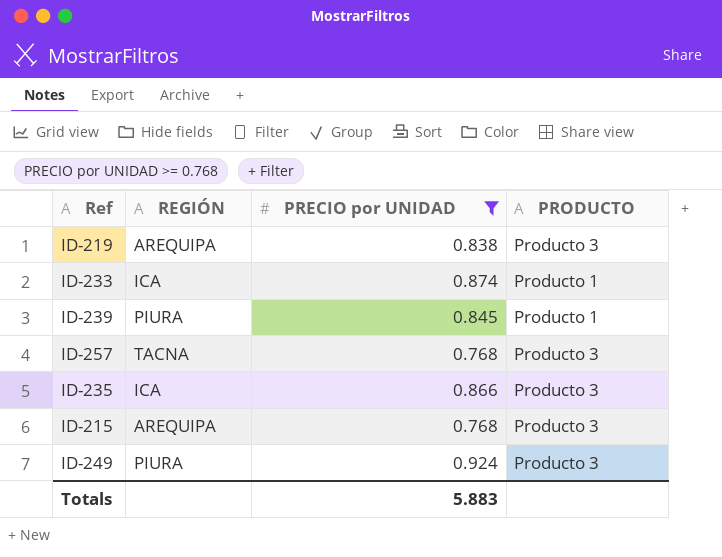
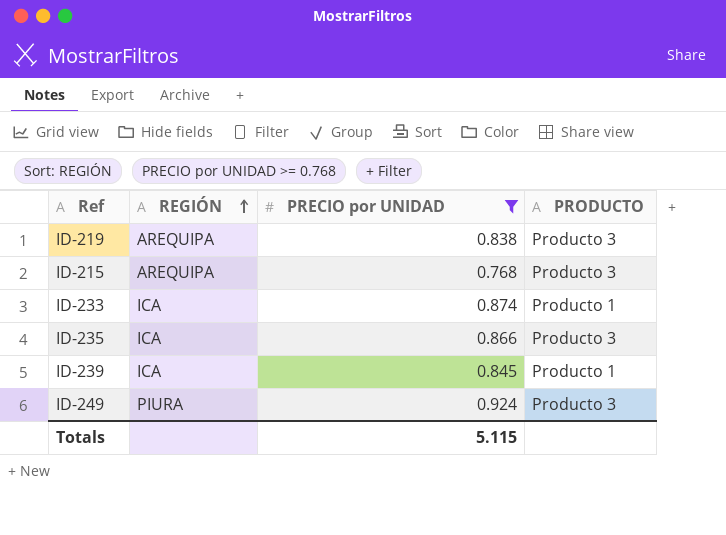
row order: none -> REGIÓN ascending
row ID-257: TACNA | 0.768 | Producto 3 -> none
ID-239 | REGIÓN: PIURA -> ICA
Totals | PRECIO por UNIDAD: 5.883 -> 5.115

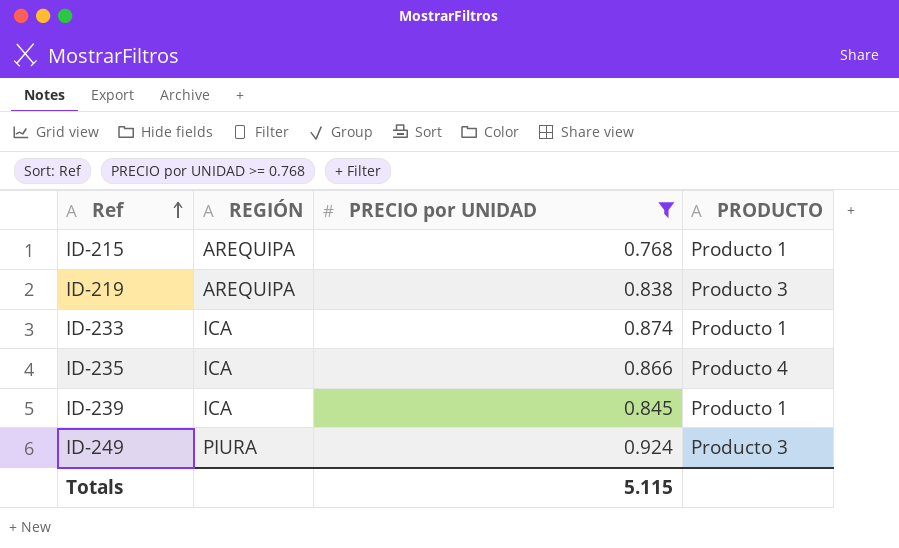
row order: REGIÓN ascending -> Ref ascending
ID-215 | PRODUCTO: Producto 3 -> Producto 1
ID-235 | PRODUCTO: Producto 3 -> Producto 4

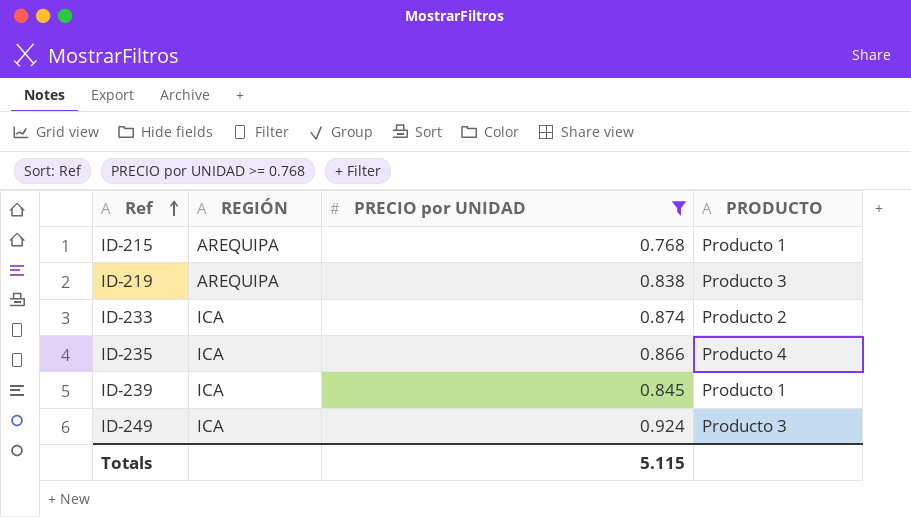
ID-233 | PRODUCTO: Producto 1 -> Producto 2
ID-249 | REGIÓN: PIURA -> ICA

